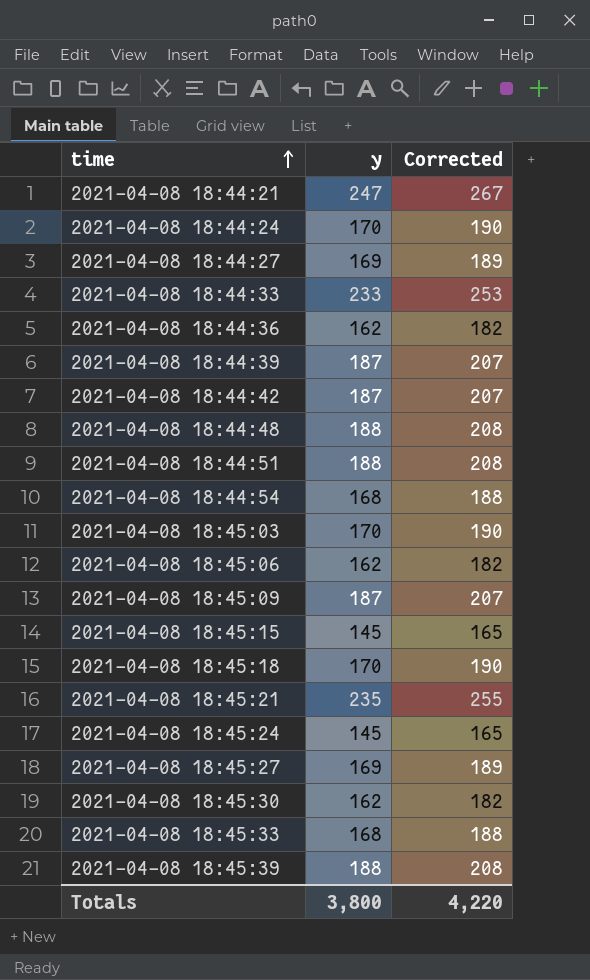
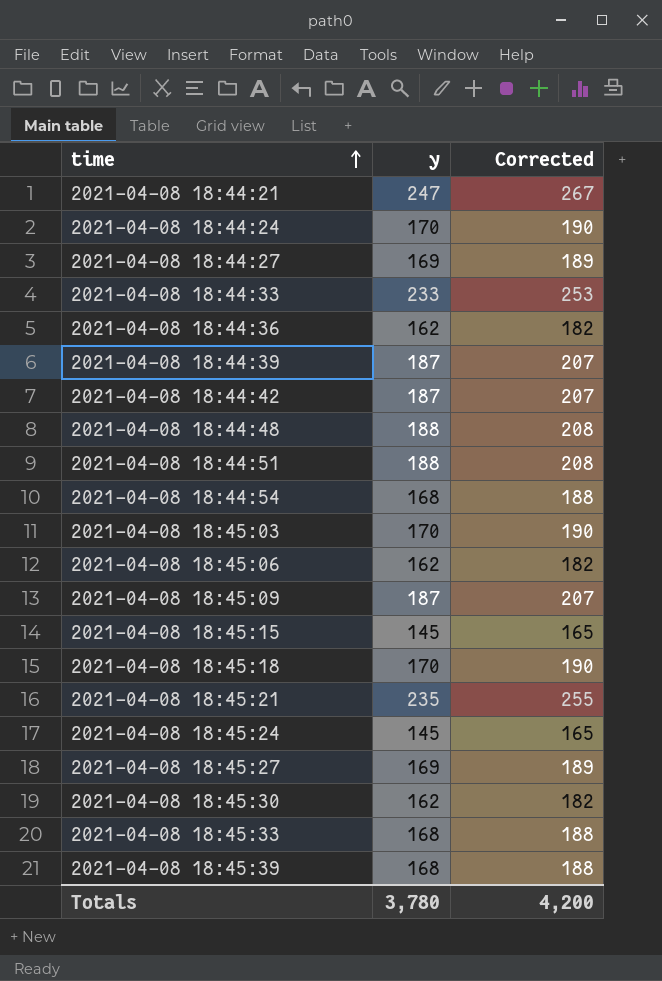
2021-04-08 18:45:39 | y: 188 -> 168
2021-04-08 18:45:39 | Corrected: 208 -> 188
Totals | y: 3,800 -> 3,780
Totals | Corrected: 4,220 -> 4,200

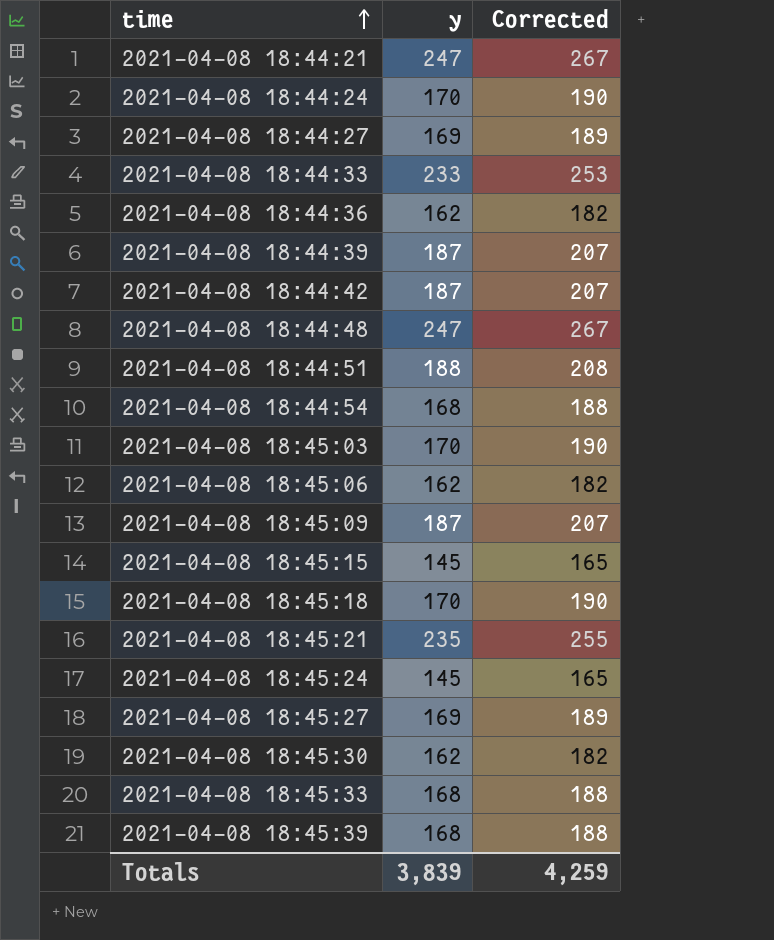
2021-04-08 18:44:48 | y: 188 -> 247
2021-04-08 18:44:48 | Corrected: 208 -> 267
Totals | y: 3,780 -> 3,839
Totals | Corrected: 4,200 -> 4,259

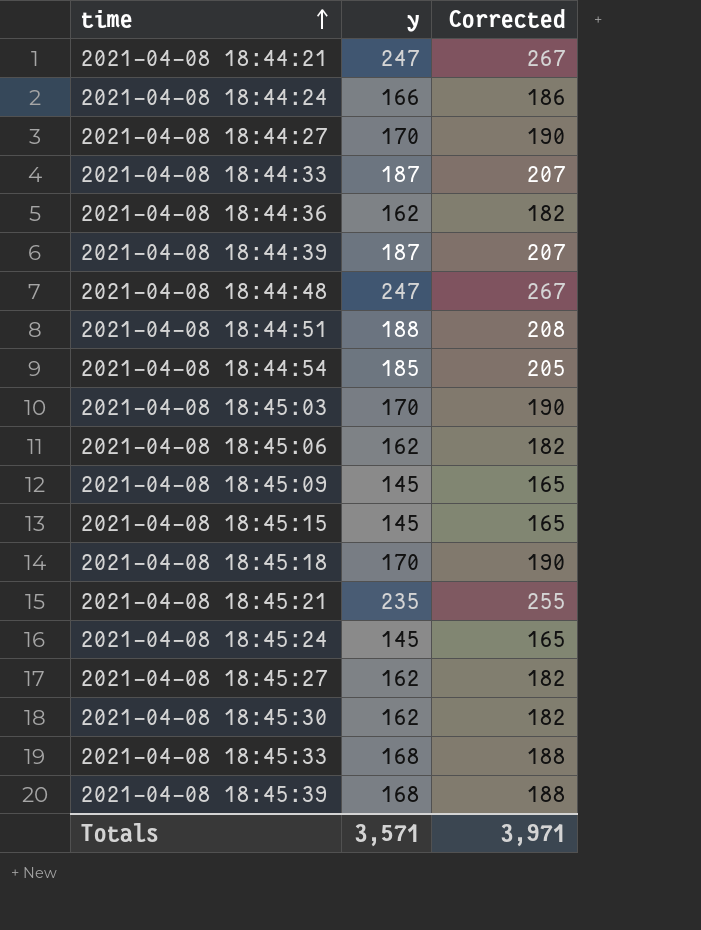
row 2021-04-08 18:44:42: 187 | 207 -> none
2021-04-08 18:44:24 | y: 170 -> 166
2021-04-08 18:44:24 | Corrected: 190 -> 186
2021-04-08 18:44:27 | y: 169 -> 170
2021-04-08 18:44:27 | Corrected: 189 -> 190
2021-04-08 18:44:33 | y: 233 -> 187
2021-04-08 18:44:33 | Corrected: 253 -> 207
2021-04-08 18:44:54 | y: 168 -> 185
2021-04-08 18:44:54 | Corrected: 188 -> 205
2021-04-08 18:45:09 | y: 187 -> 145
2021-04-08 18:45:09 | Corrected: 207 -> 165
2021-04-08 18:45:27 | y: 169 -> 162
2021-04-08 18:45:27 | Corrected: 189 -> 182
Totals | y: 3,839 -> 3,571
Totals | Corrected: 4,259 -> 3,971

